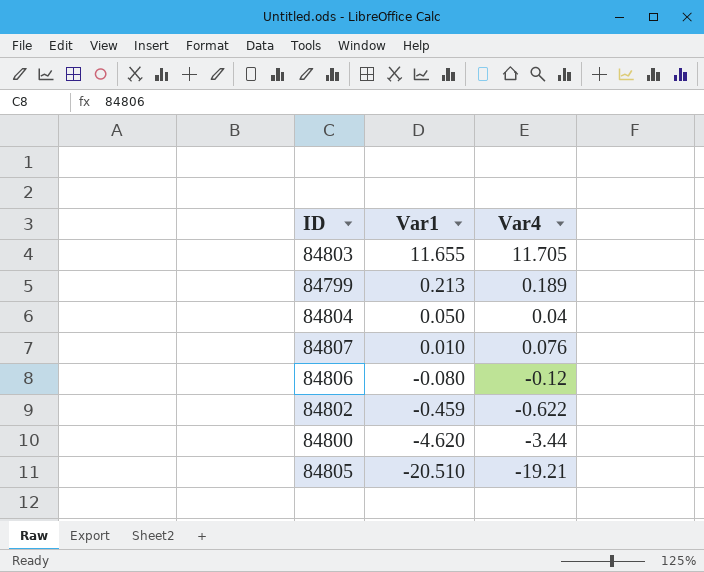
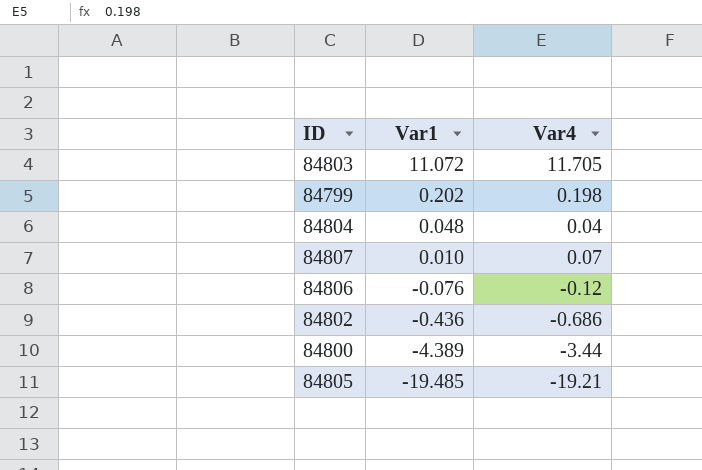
84803 | Var1: 11.655 -> 11.072
84799 | Var1: 0.213 -> 0.202
84799 | Var4: 0.189 -> 0.198
84804 | Var1: 0.050 -> 0.048
84807 | Var4: 0.076 -> 0.07
84806 | Var1: -0.080 -> -0.076
84802 | Var1: -0.459 -> -0.436
84802 | Var4: -0.622 -> -0.686
84800 | Var1: -4.620 -> -4.389
84805 | Var1: -20.510 -> -19.485

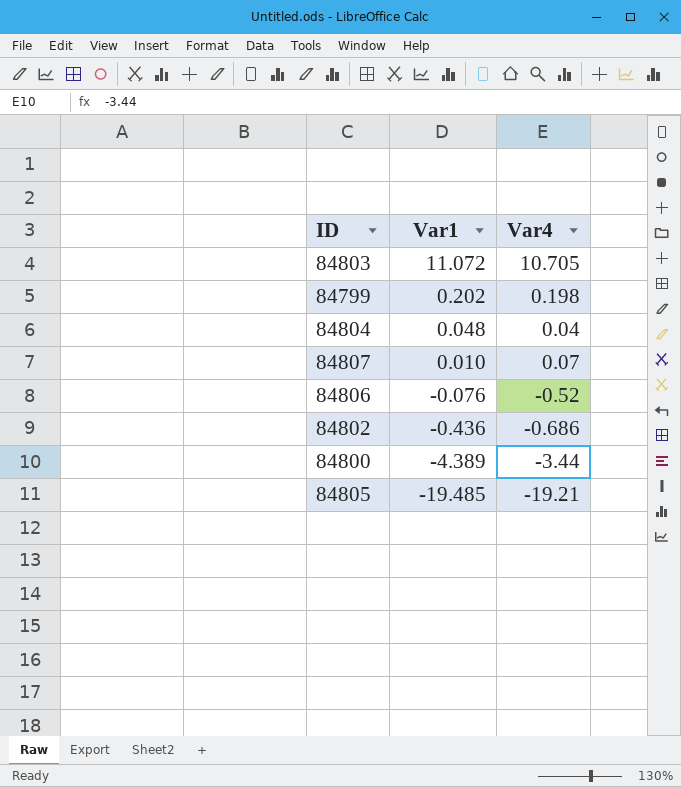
84803 | Var4: 11.705 -> 10.705
84806 | Var4: -0.12 -> -0.52

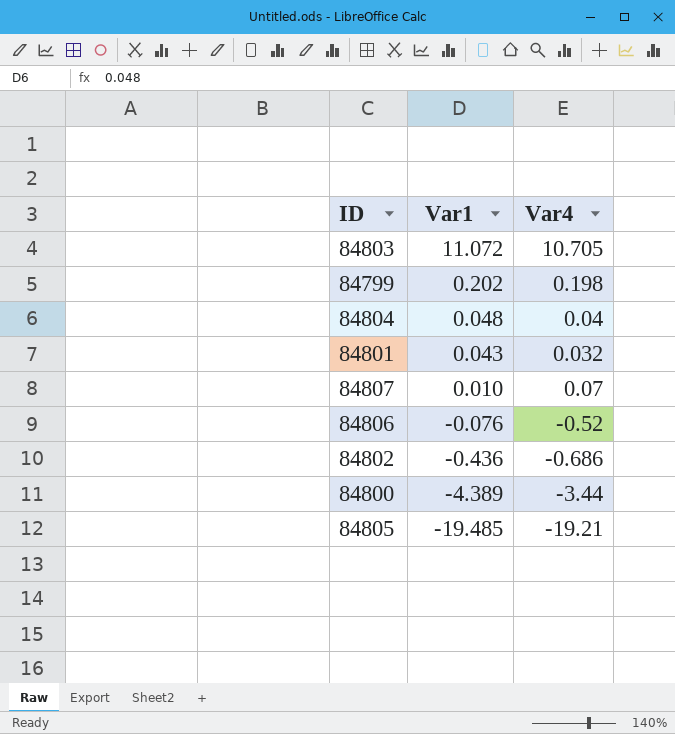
row 84801: none -> 0.043 | 0.032

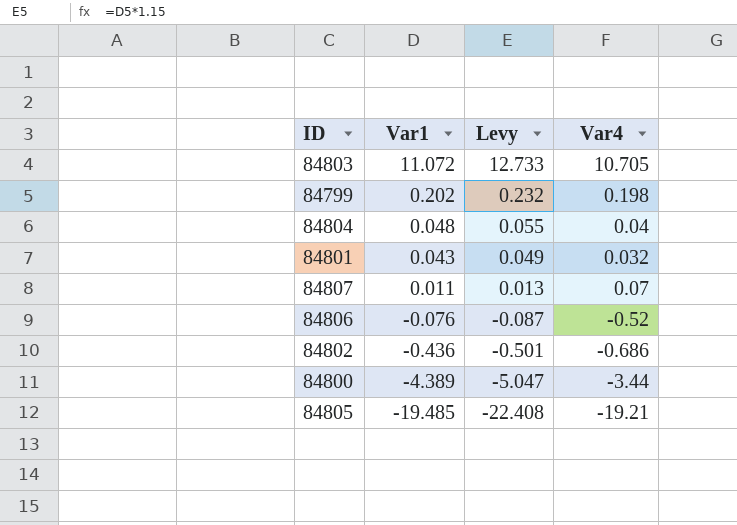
column Levy | formula: none -> [Var1] * 1.15
84807 | Var1: 0.010 -> 0.011

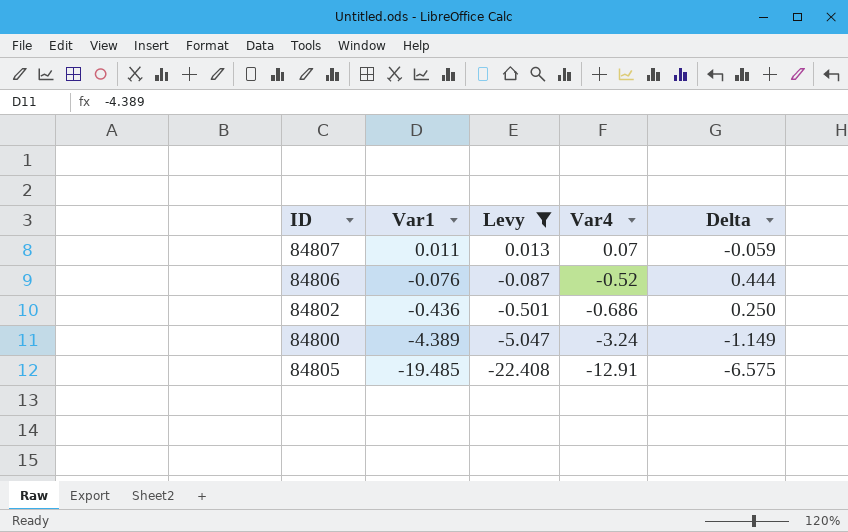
filter: none -> Levy <= 0.013
column Delta | formula: none -> [Var1] - [Var4]
84800 | Var4: -3.44 -> -3.24
84805 | Var4: -19.21 -> -12.91

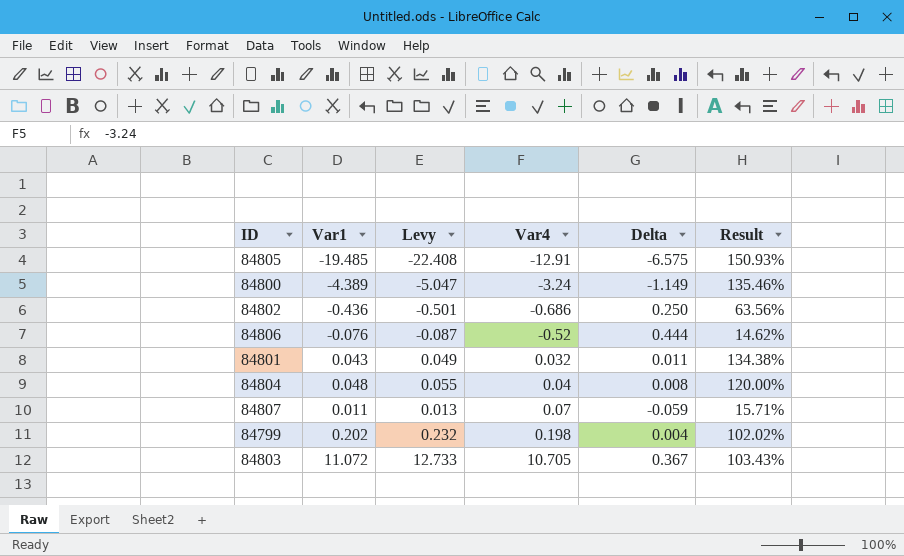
filter: Levy <= 0.013 -> none
row order: Var1 descending -> Var4 ascending
column Result | formula: none -> [Var1] / [Var4]

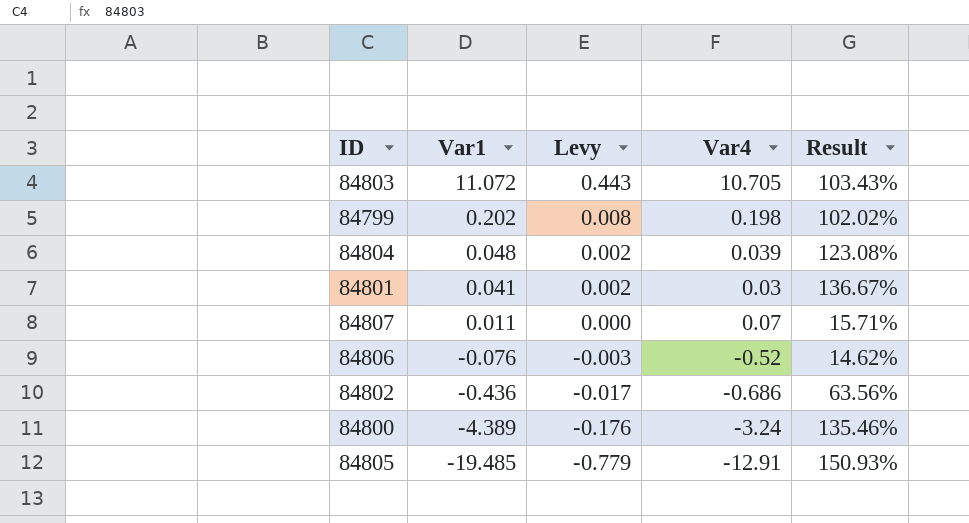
row order: Var4 ascending -> Var1 descending
column Delta | formula: [Var1] - [Var4] -> none
column Levy | formula: [Var1] * 1.15 -> [Var1] * 0.04
84804 | Var4: 0.04 -> 0.039
84804 | Result: 120.00% -> 123.08%
84801 | Var1: 0.043 -> 0.041
84801 | Var4: 0.032 -> 0.03
84801 | Result: 134.38% -> 136.67%

